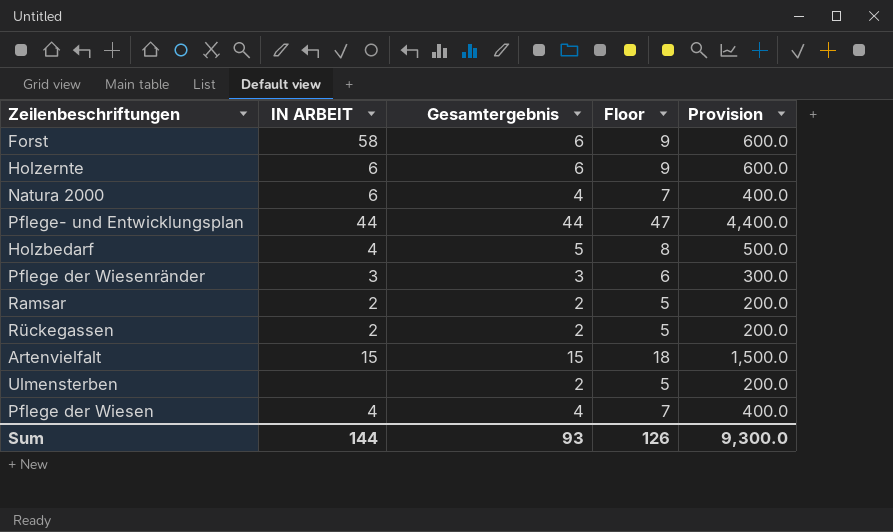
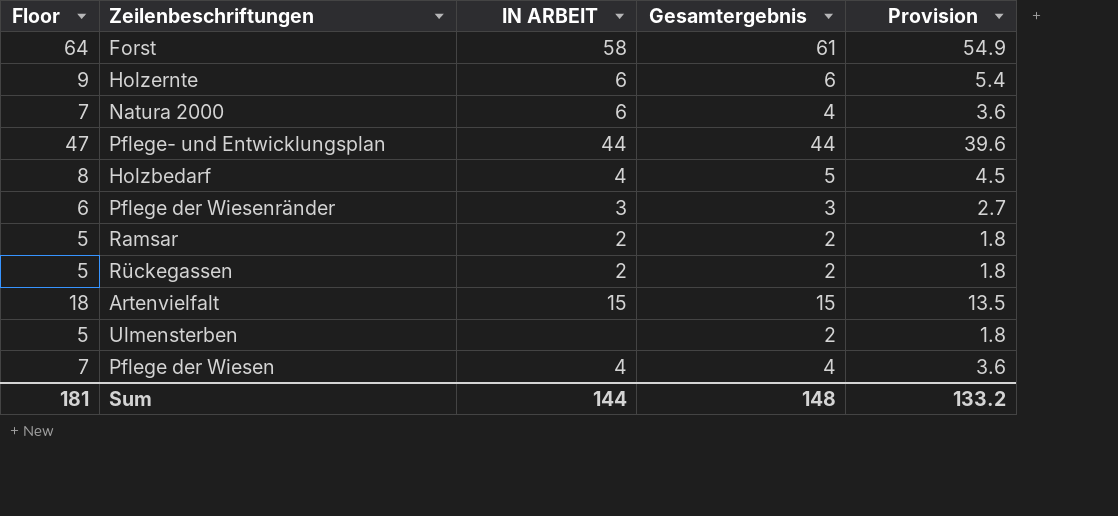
column Floor | position: 4 -> 1
column Provision | formula: [Gesamtergebnis] * 100 -> [Gesamtergebnis] * 0.9
Forst | Floor: 9 -> 64
Forst | Gesamtergebnis: 6 -> 61
Sum | Floor: 126 -> 181
Sum | Gesamtergebnis: 93 -> 148
Sum | Provision: 9,300.0 -> 133.2

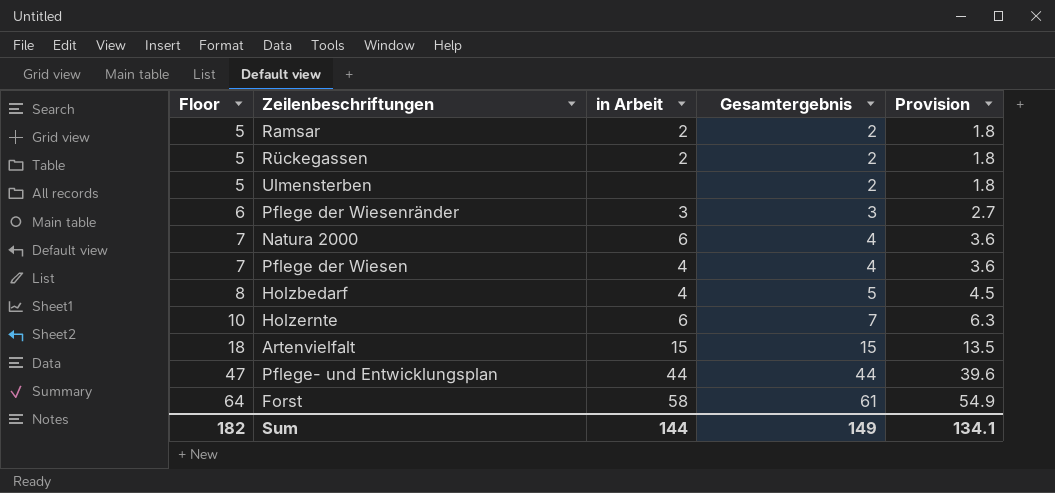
row order: none -> Floor ascending
column name: IN ARBEIT -> in Arbeit
Holzernte | Floor: 9 -> 10
Holzernte | Gesamtergebnis: 6 -> 7
Holzernte | Provision: 5.4 -> 6.3
Sum | Floor: 181 -> 182
Sum | Gesamtergebnis: 148 -> 149
Sum | Provision: 133.2 -> 134.1

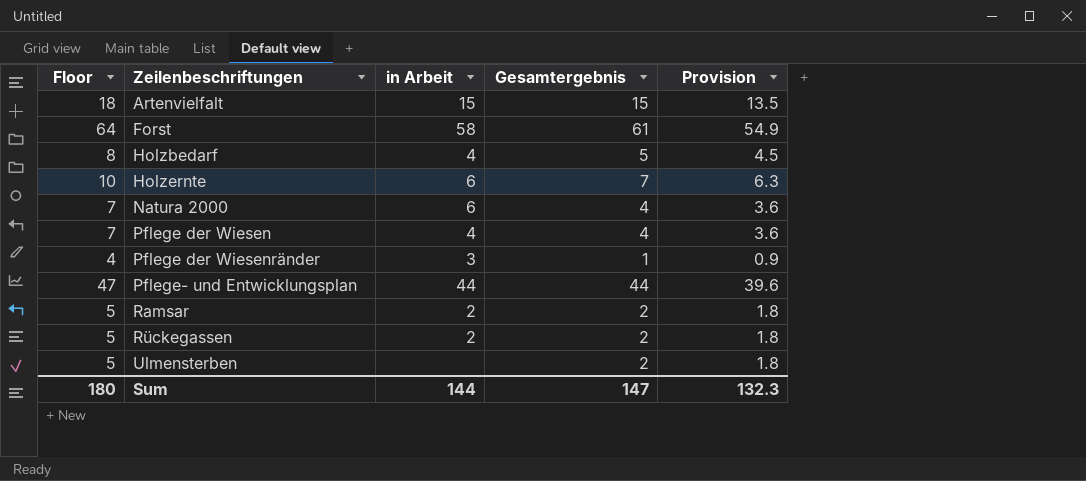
row order: Floor ascending -> Zeilenbeschriftungen ascending
Pflege der Wiesenränder | Floor: 6 -> 4
Pflege der Wiesenränder | Gesamtergebnis: 3 -> 1
Pflege der Wiesenränder | Provision: 2.7 -> 0.9
Sum | Floor: 182 -> 180
Sum | Gesamtergebnis: 149 -> 147
Sum | Provision: 134.1 -> 132.3

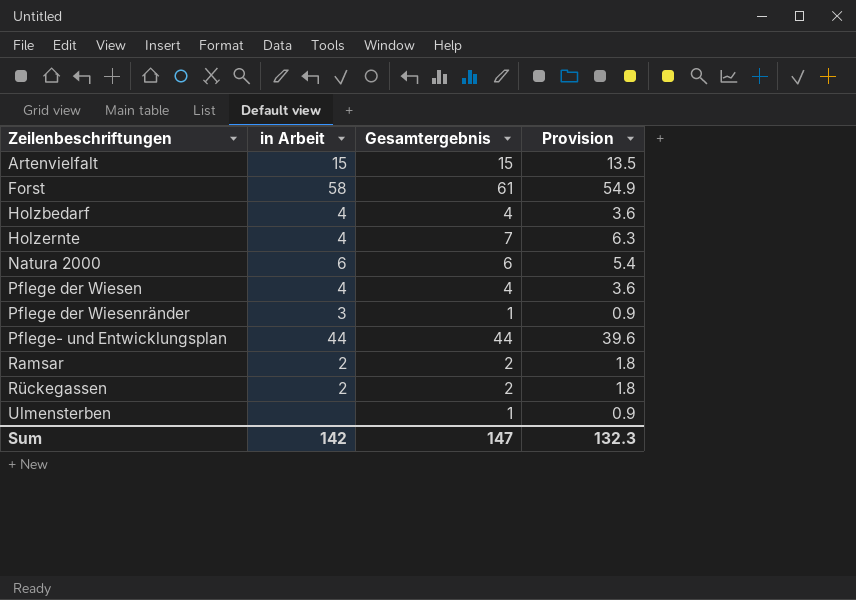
column Floor | formula: [Gesamtergebnis] + 3 -> none
Holzbedarf | Gesamtergebnis: 5 -> 4
Holzbedarf | Provision: 4.5 -> 3.6
Holzernte | in Arbeit: 6 -> 4
Natura 2000 | Gesamtergebnis: 4 -> 6
Natura 2000 | Provision: 3.6 -> 5.4
Ulmensterben | Gesamtergebnis: 2 -> 1
Ulmensterben | Provision: 1.8 -> 0.9
Sum | in Arbeit: 144 -> 142

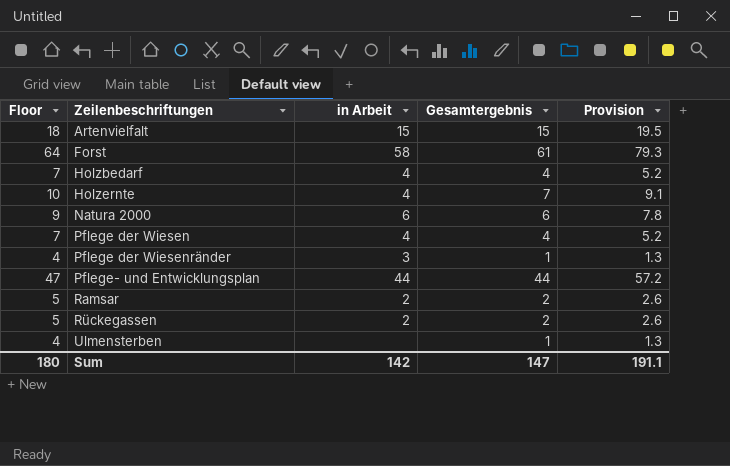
column Floor | formula: none -> [Gesamtergebnis] + 3
column Provision | formula: [Gesamtergebnis] * 0.9 -> [Gesamtergebnis] * 1.3
Sum | Provision: 132.3 -> 191.1

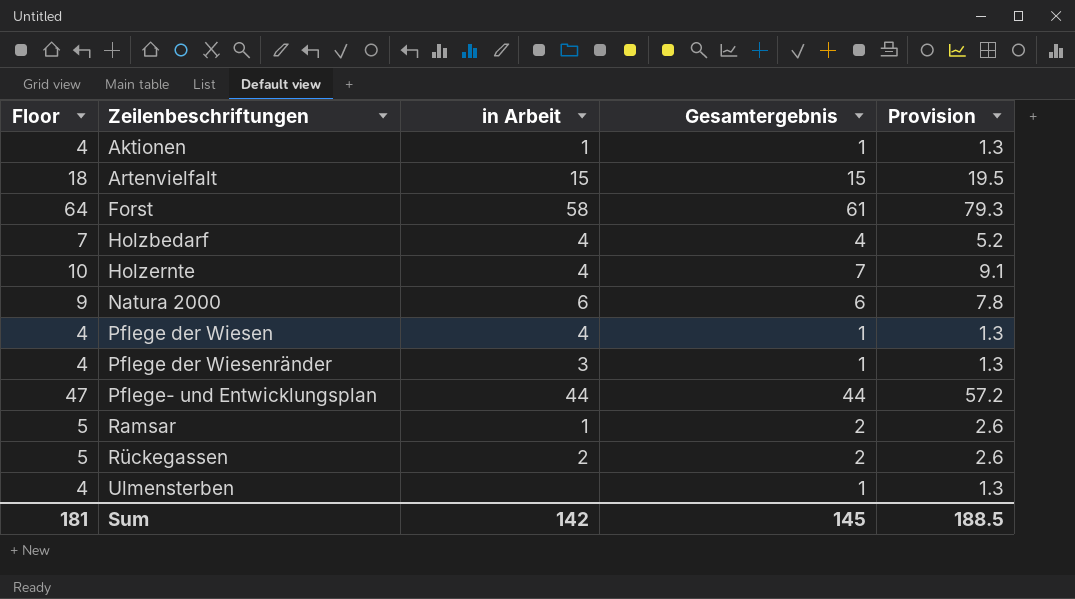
row Aktionen: none -> 4 | 1 | 1 | 1.3
Pflege der Wiesen | Floor: 7 -> 4
Pflege der Wiesen | Gesamtergebnis: 4 -> 1
Pflege der Wiesen | Provision: 5.2 -> 1.3
Ramsar | in Arbeit: 2 -> 1
Sum | Floor: 180 -> 181
Sum | Gesamtergebnis: 147 -> 145
Sum | Provision: 191.1 -> 188.5

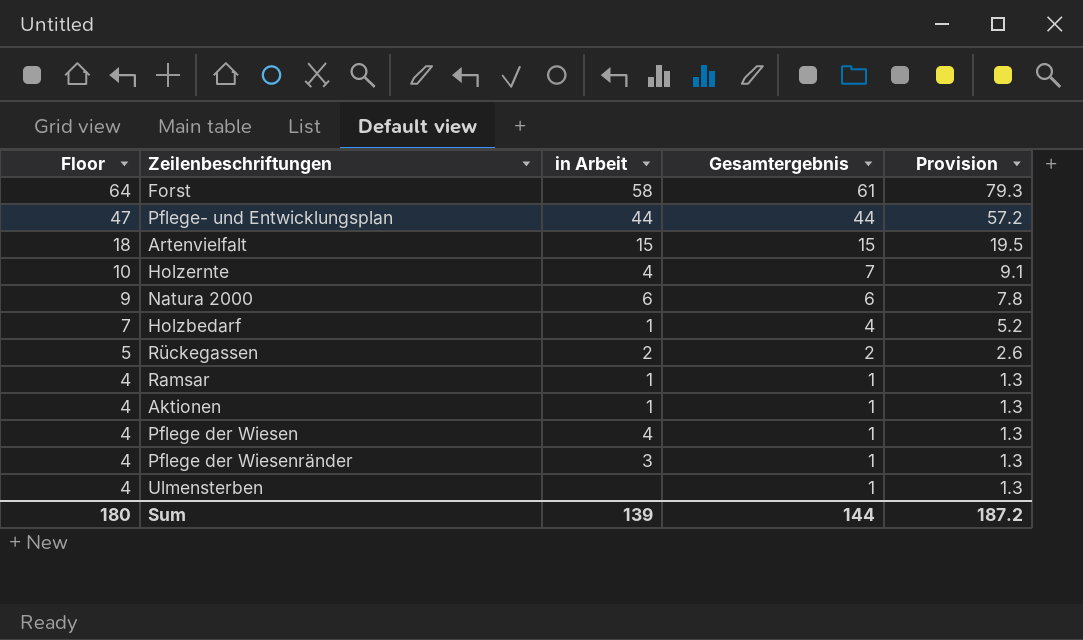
row order: Zeilenbeschriftungen ascending -> Floor descending
Holzbedarf | in Arbeit: 4 -> 1
Ramsar | Floor: 5 -> 4
Ramsar | Gesamtergebnis: 2 -> 1
Ramsar | Provision: 2.6 -> 1.3
Sum | Floor: 181 -> 180
Sum | in Arbeit: 142 -> 139
Sum | Gesamtergebnis: 145 -> 144
Sum | Provision: 188.5 -> 187.2

